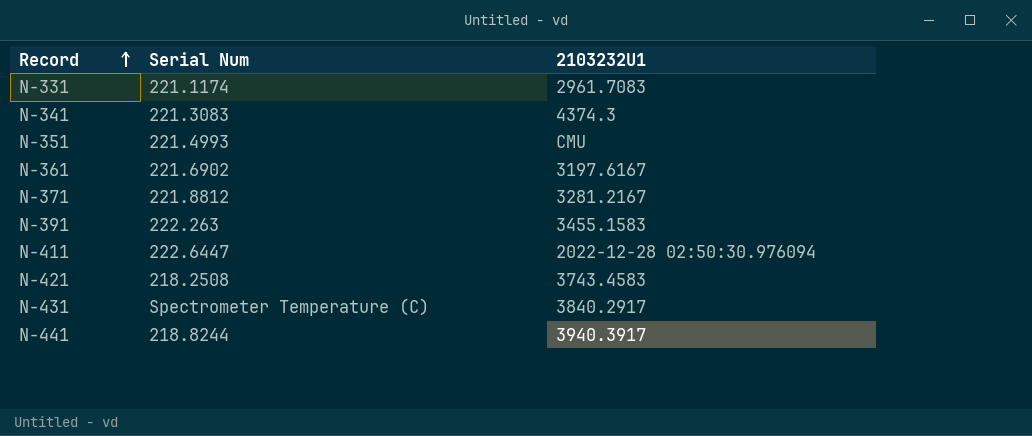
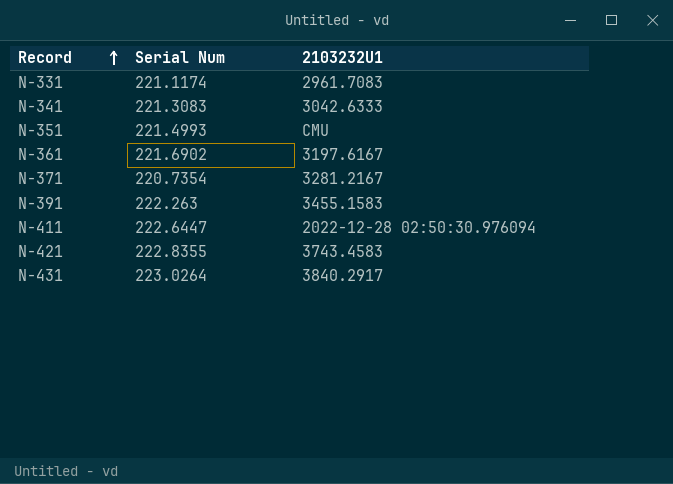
row N-441: 218.8244 | 3940.3917 -> none
N-341 | 2103232U1: 4374.3 -> 3042.6333
N-371 | Serial Num: 221.8812 -> 220.7354
N-421 | Serial Num: 218.2508 -> 222.8355
N-431 | Serial Num: Spectrometer Temperature (C) -> 223.0264

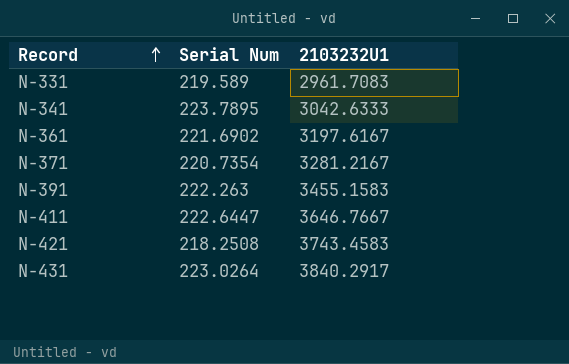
row N-351: 221.4993 | CMU -> none
N-331 | Serial Num: 221.1174 -> 219.589
N-341 | Serial Num: 221.3083 -> 223.7895
N-411 | 2103232U1: 2022-12-28 02:50:30.976094 -> 3646.7667
N-421 | Serial Num: 222.8355 -> 218.2508

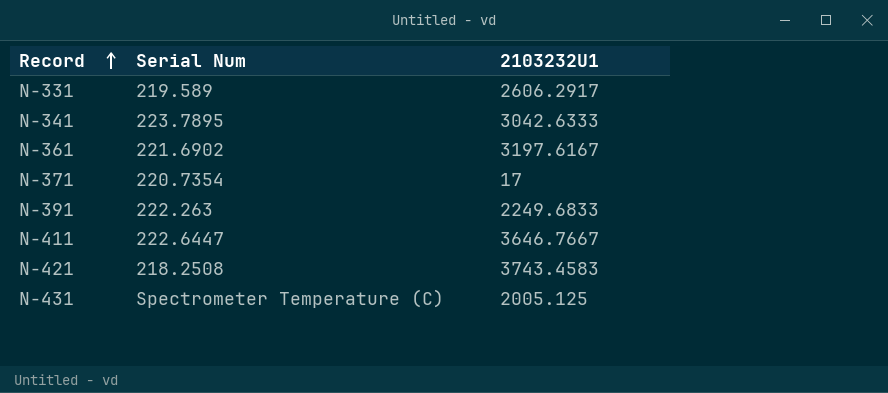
N-331 | 2103232U1: 2961.7083 -> 2606.2917
N-371 | 2103232U1: 3281.2167 -> 17
N-391 | 2103232U1: 3455.1583 -> 2249.6833
N-431 | Serial Num: 223.0264 -> Spectrometer Temperature (C)
N-431 | 2103232U1: 3840.2917 -> 2005.125

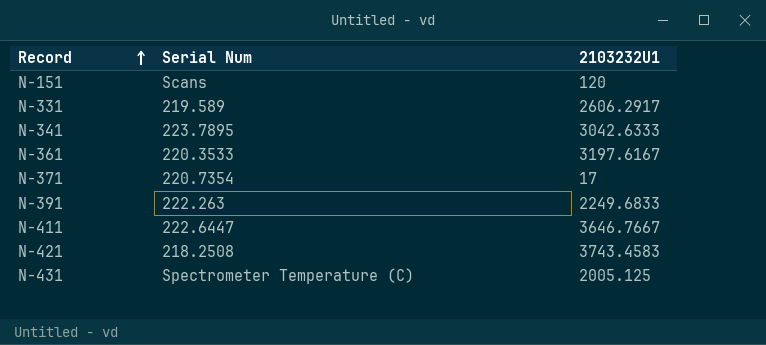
row N-151: none -> Scans | 120
N-361 | Serial Num: 221.6902 -> 220.3533

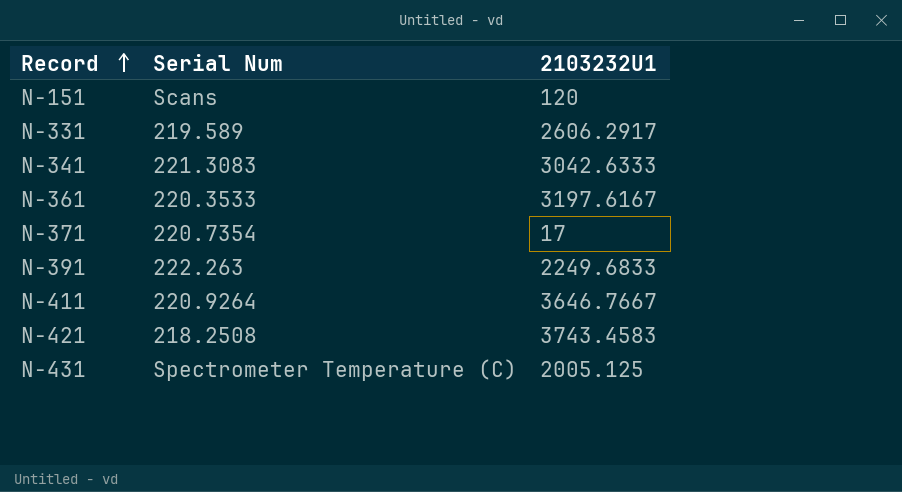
N-341 | Serial Num: 223.7895 -> 221.3083
N-411 | Serial Num: 222.6447 -> 220.9264

